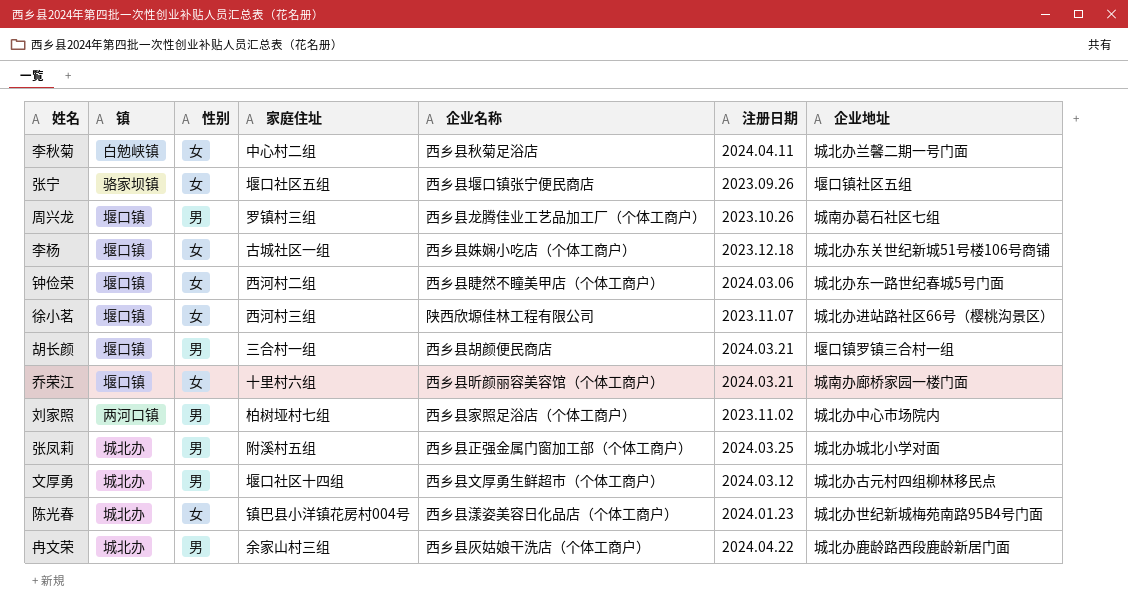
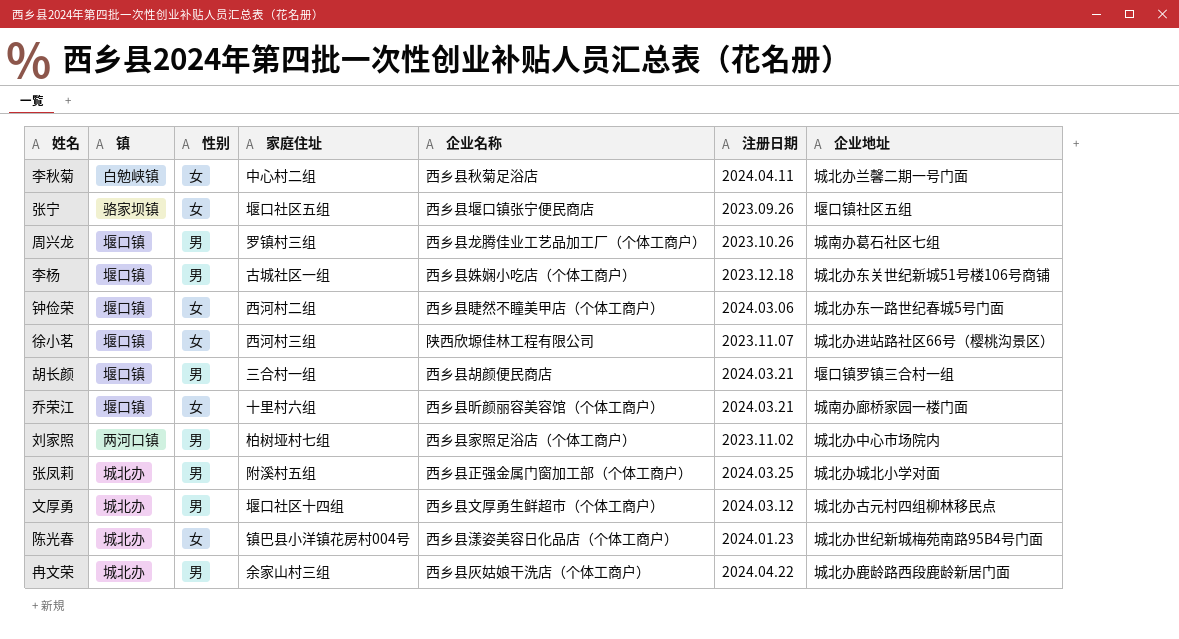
李杨 | 性别: 女 -> 男

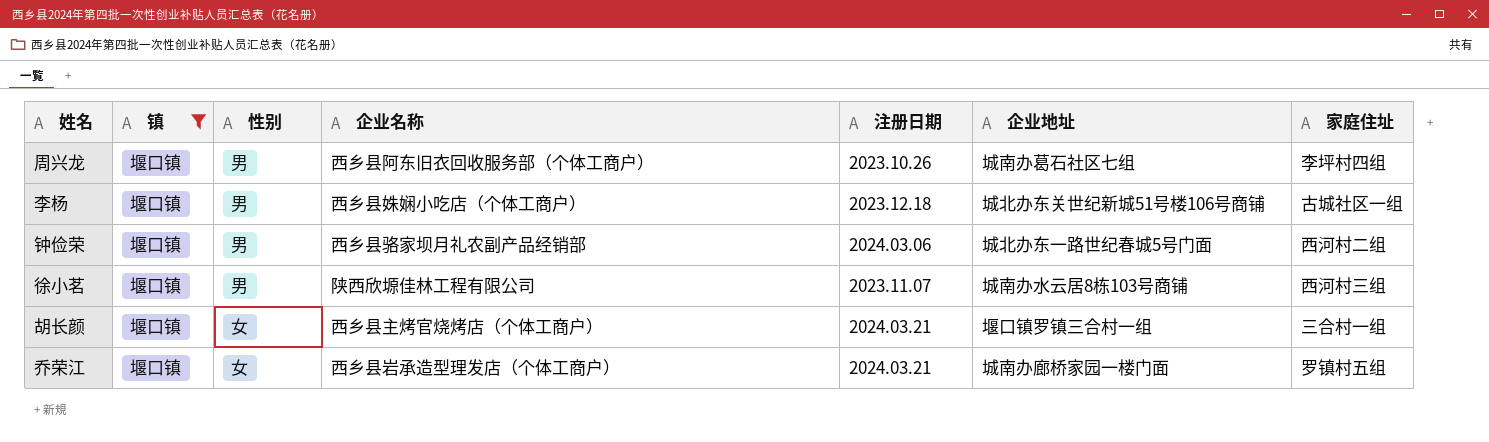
filter: none -> 镇 = 堰口镇
column 家庭住址 | position: 4 -> 7
周兴龙 | 企业名称: 西乡县龙腾佳业工艺品加工厂（个体工商户） -> 西乡县阿东旧衣回收服务部（个体工商户）
周兴龙 | 家庭住址: 罗镇村三组 -> 李坪村四组
钟俭荣 | 性别: 女 -> 男
钟俭荣 | 企业名称: 西乡县睫然不瞳美甲店（个体工商户） -> 西乡县骆家坝月礼农副产品经销部
徐小茗 | 性别: 女 -> 男
徐小茗 | 企业地址: 城北办进站路社区66号（樱桃沟景区） -> 城南办水云居8栋103号商铺
胡长颜 | 性别: 男 -> 女
胡长颜 | 企业名称: 西乡县胡颜便民商店 -> 西乡县主烤官烧烤店（个体工商户）
乔荣江 | 企业名称: 西乡县昕颜丽容美容馆（个体工商户） -> 西乡县岩承造型理发店（个体工商户）
乔荣江 | 家庭住址: 十里村六组 -> 罗镇村五组

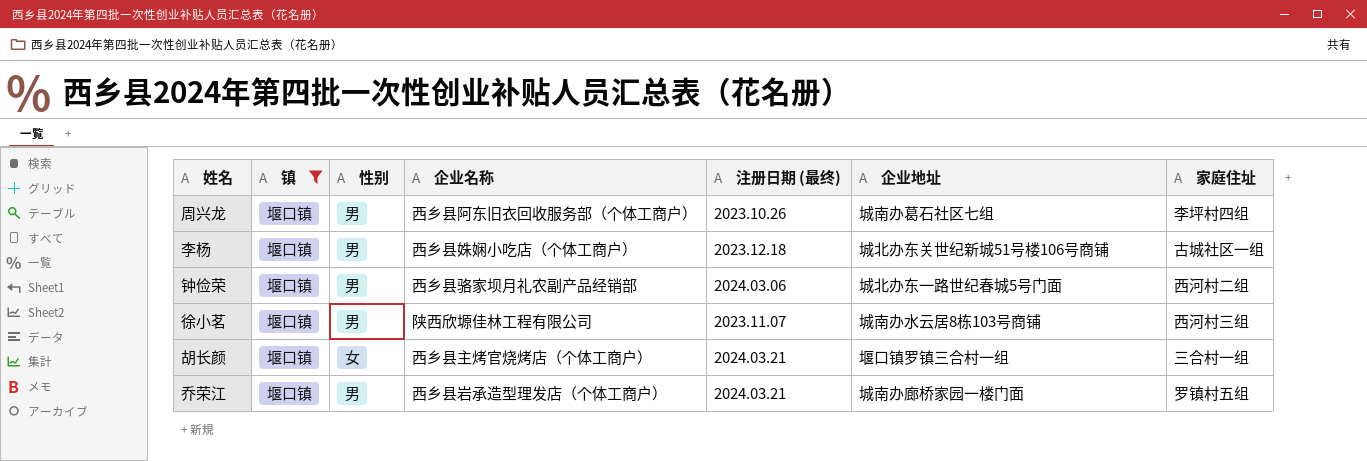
column name: 注册日期 -> 注册日期 (最终)
乔荣江 | 性别: 女 -> 男

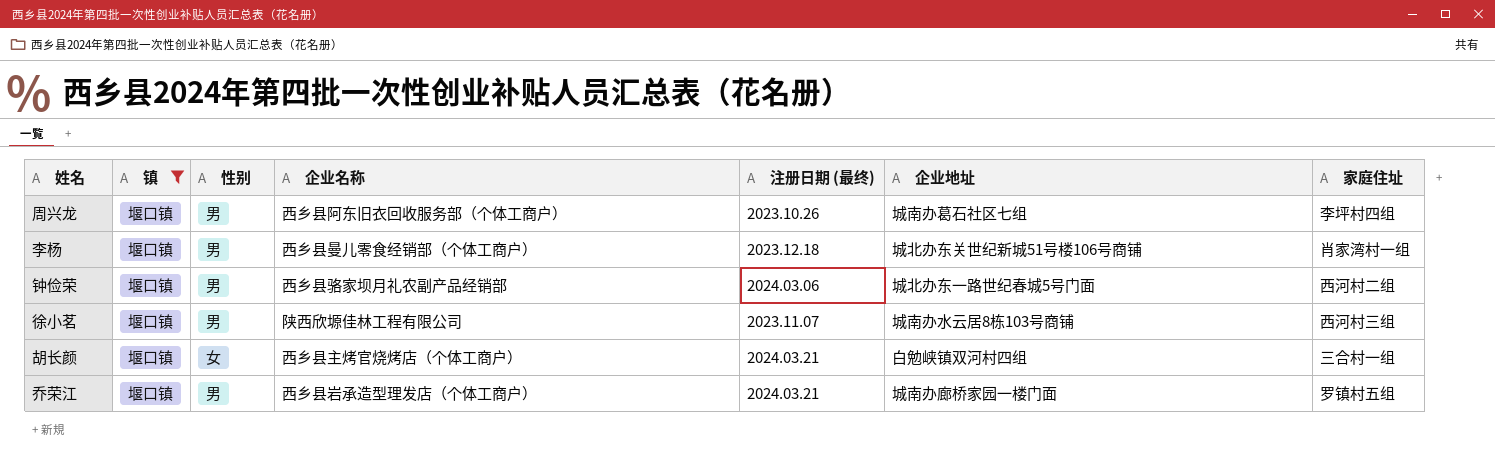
李杨 | 企业名称: 西乡县姝娴小吃店（个体工商户） -> 西乡县曼儿零食经销部（个体工商户）
李杨 | 家庭住址: 古城社区一组 -> 肖家湾村一组
胡长颜 | 企业地址: 堰口镇罗镇三合村一组 -> 白勉峡镇双河村四组

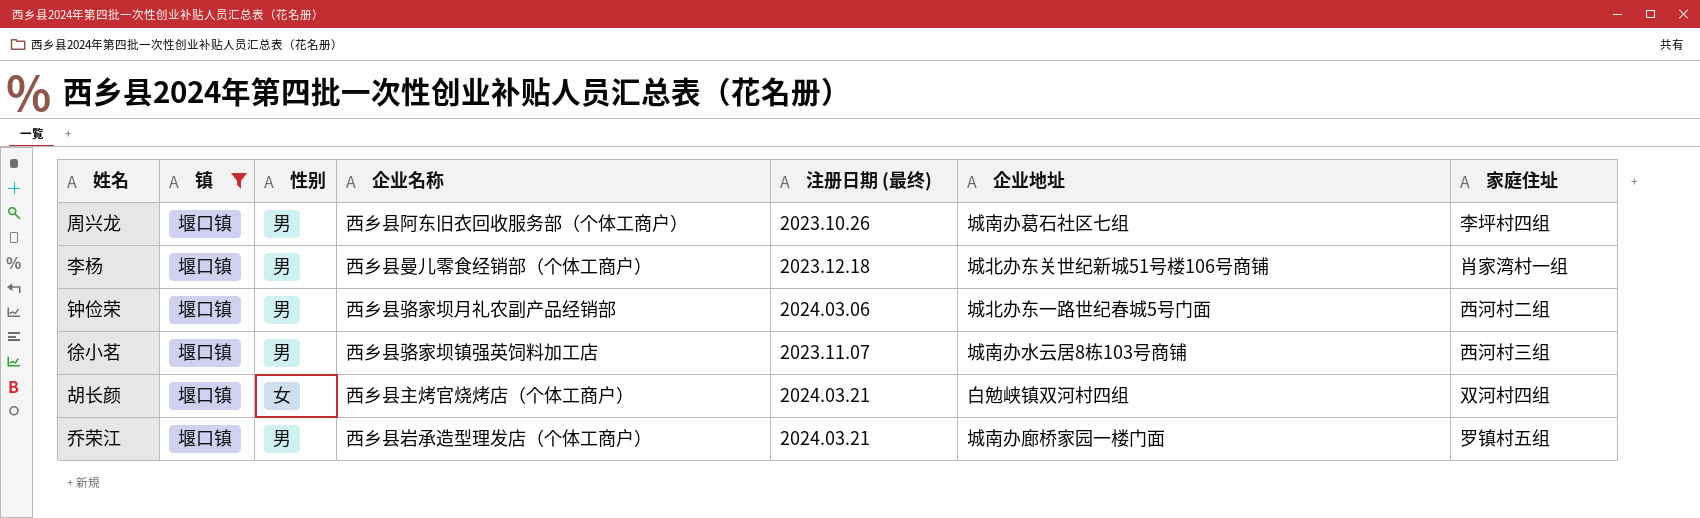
徐小茗 | 企业名称: 陕西欣塬佳林工程有限公司 -> 西乡县骆家坝镇强英饲料加工店
胡长颜 | 家庭住址: 三合村一组 -> 双河村四组

